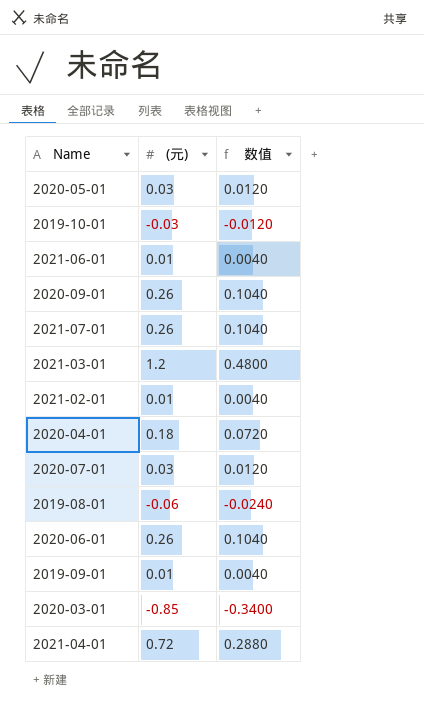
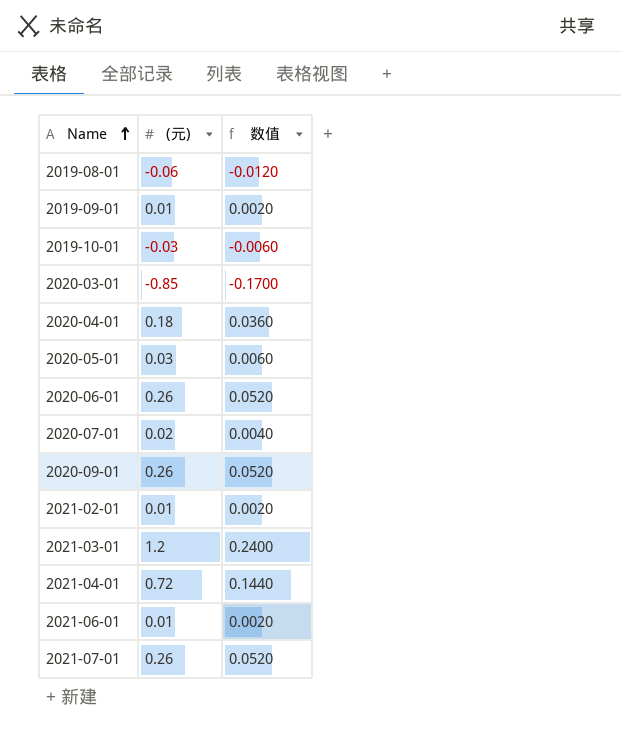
row order: none -> Name ascending
column 数值 | formula: [(元)] * 0.4 -> [(元)] * 0.2
2020-07-01 | (元): 0.03 -> 0.02

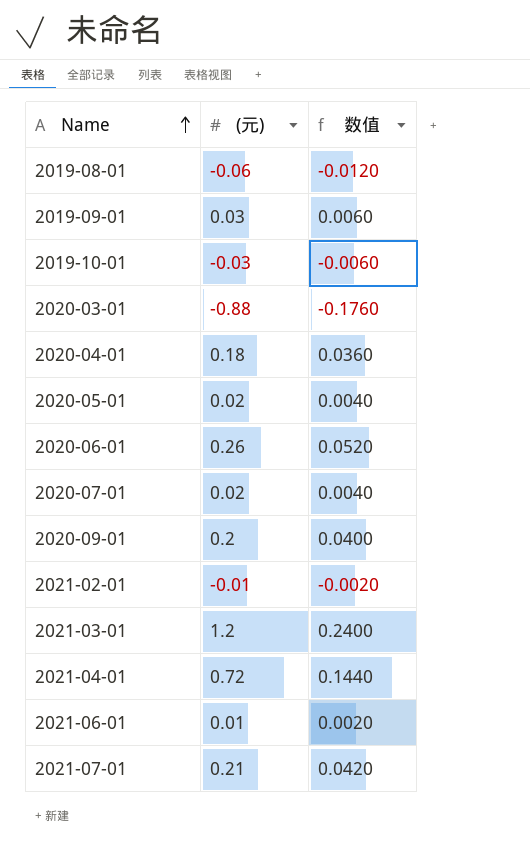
2019-09-01 | (元): 0.01 -> 0.03
2019-09-01 | 数值: 0.0020 -> 0.0060
2020-03-01 | (元): -0.85 -> -0.88
2020-03-01 | 数值: -0.1700 -> -0.1760
2020-05-01 | (元): 0.03 -> 0.02
2020-05-01 | 数值: 0.0060 -> 0.0040
2020-09-01 | (元): 0.26 -> 0.2
2020-09-01 | 数值: 0.0520 -> 0.0400
2021-02-01 | (元): 0.01 -> -0.01
2021-02-01 | 数值: 0.0020 -> -0.0020
2021-07-01 | (元): 0.26 -> 0.21
2021-07-01 | 数值: 0.0520 -> 0.0420

